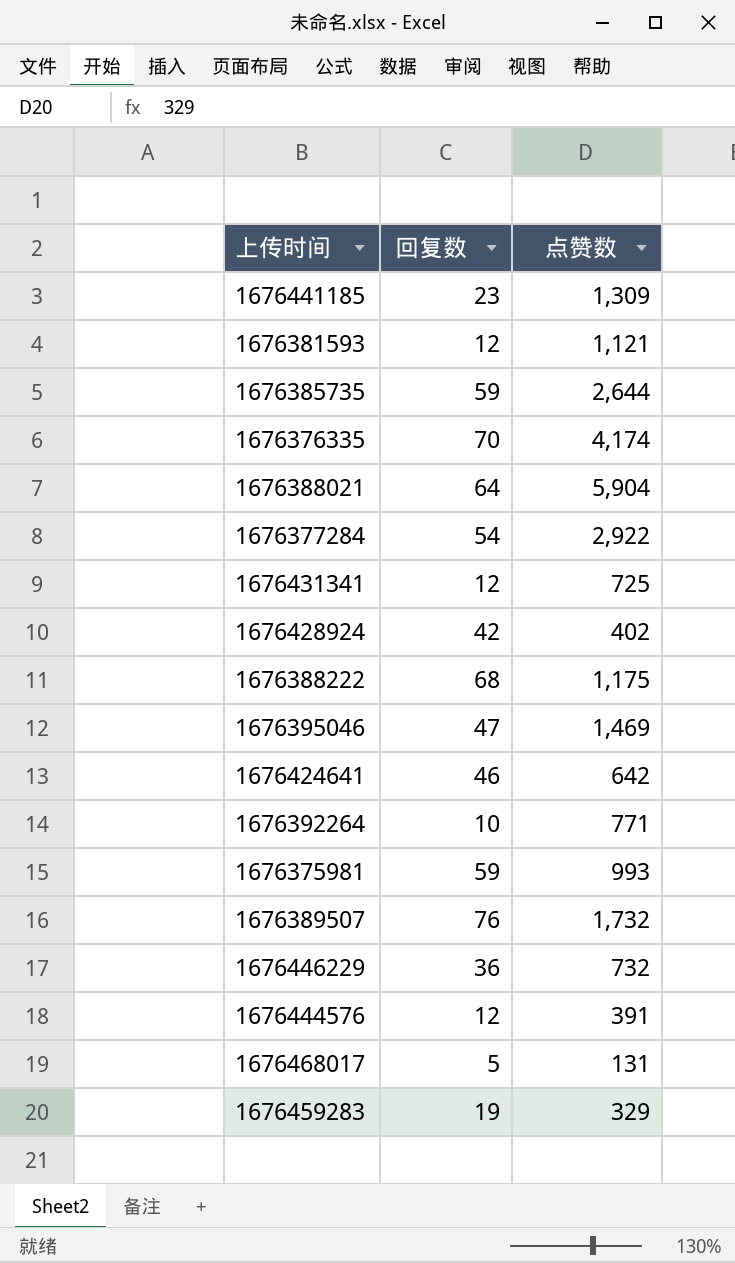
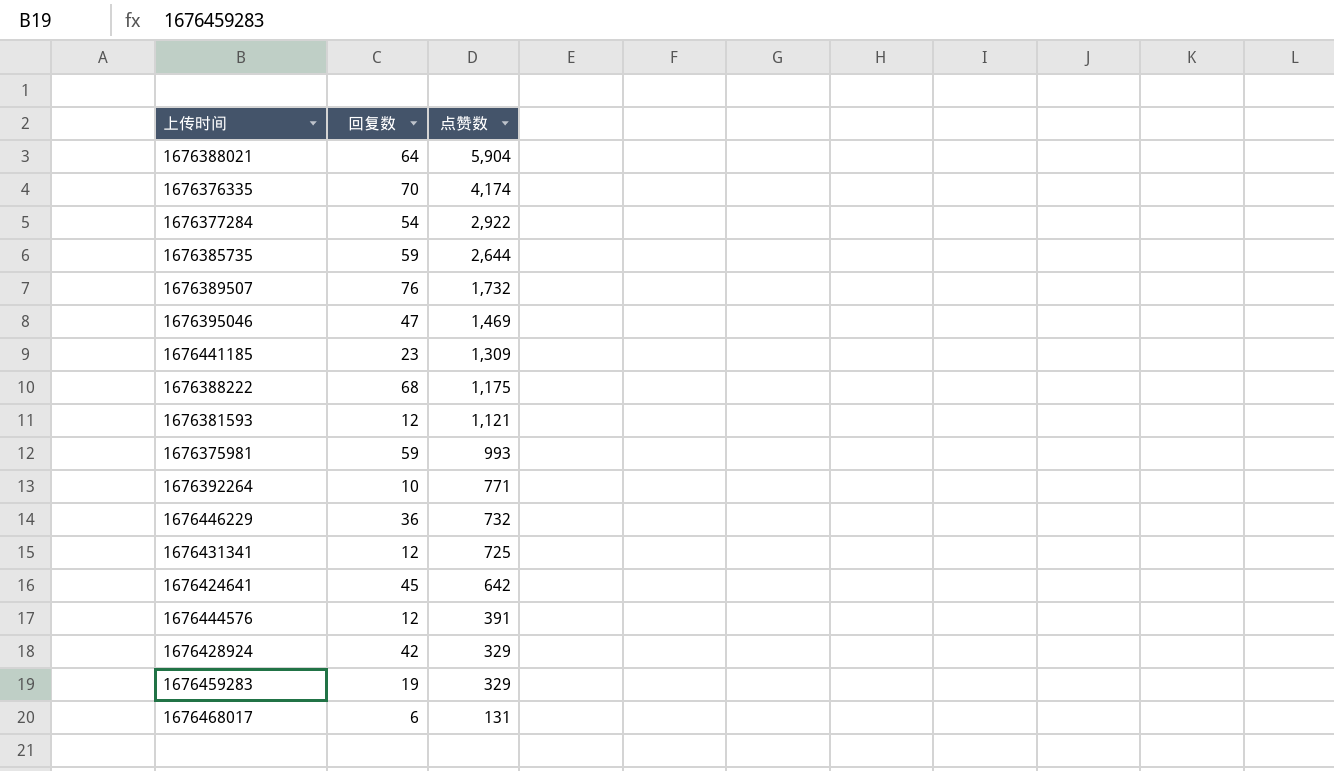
row order: none -> 点赞数 descending
1676424641 | 回复数: 46 -> 45
1676428924 | 点赞数: 402 -> 329
1676468017 | 回复数: 5 -> 6

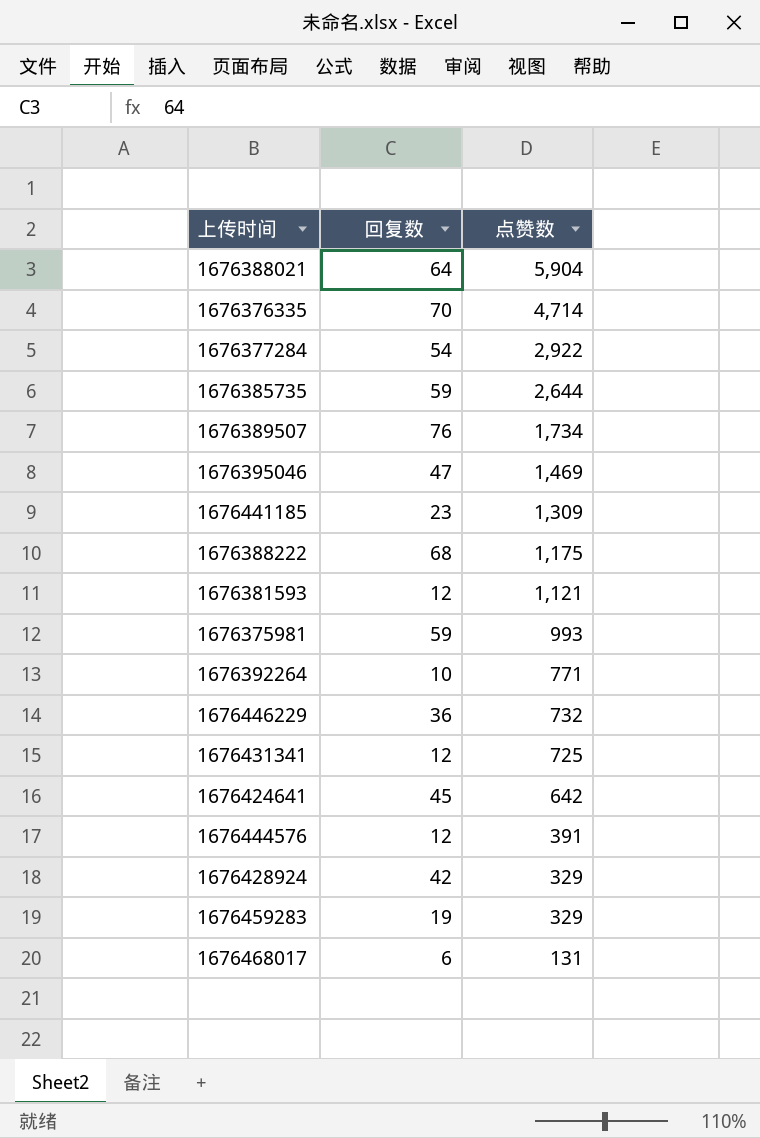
1676376335 | 点赞数: 4,174 -> 4,714
1676389507 | 点赞数: 1,732 -> 1,734

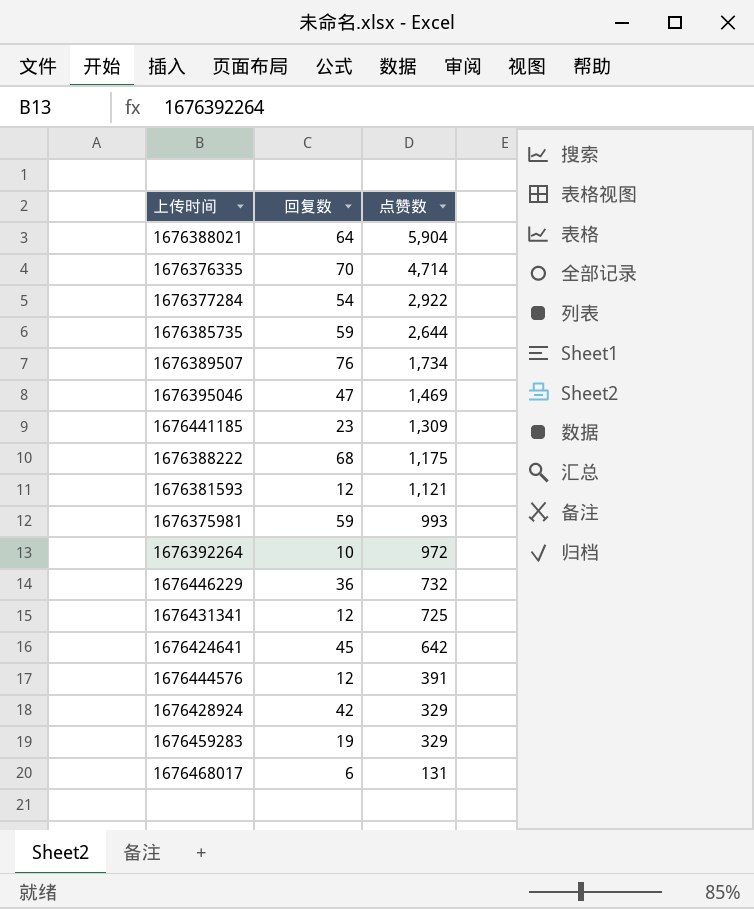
1676392264 | 点赞数: 771 -> 972

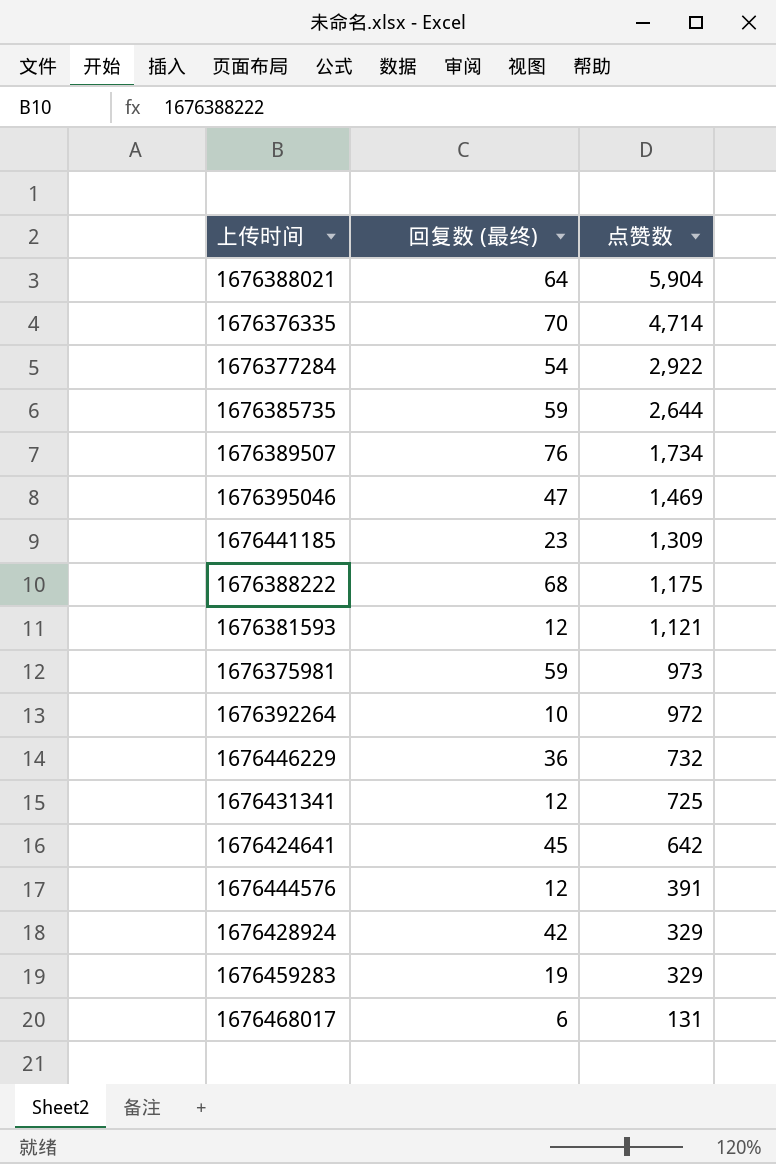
column name: 回复数 -> 回复数 (最终)
1676375981 | 点赞数: 993 -> 973

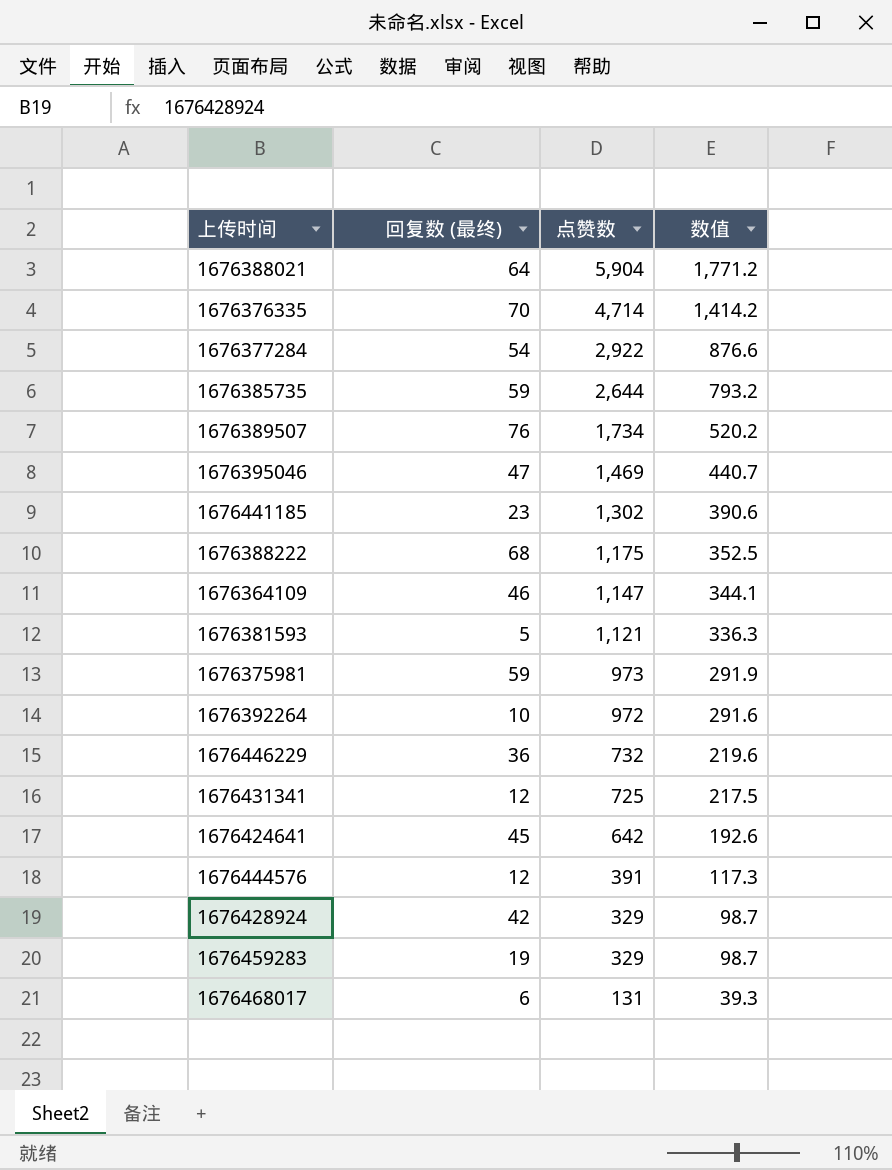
column 数值 | formula: none -> [点赞数] * 0.3
1676441185 | 点赞数: 1,309 -> 1,302
row 1676364109: none -> 46 | 1,147 | 344.1
1676381593 | 回复数 (最终): 12 -> 5

